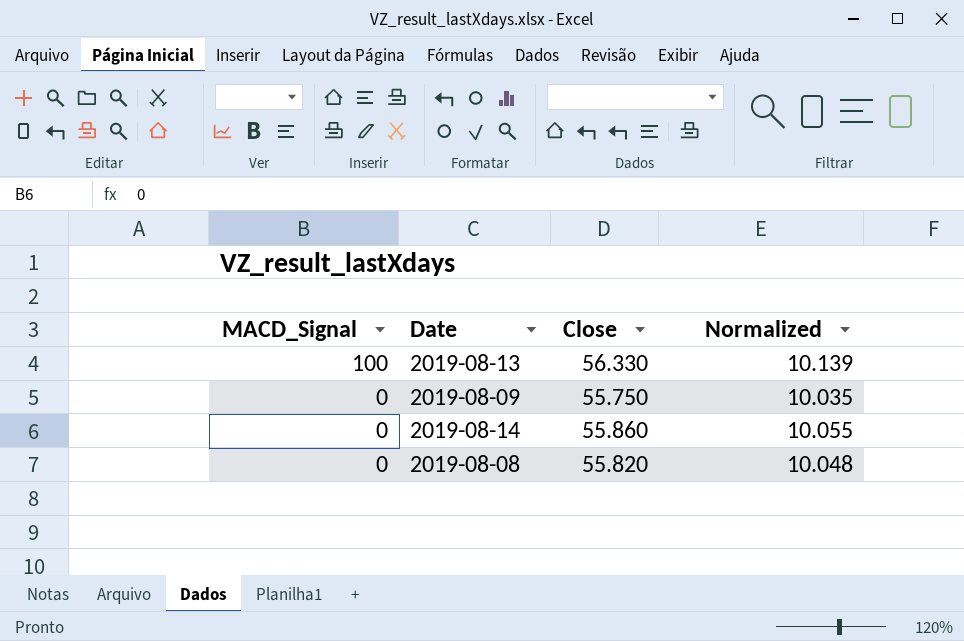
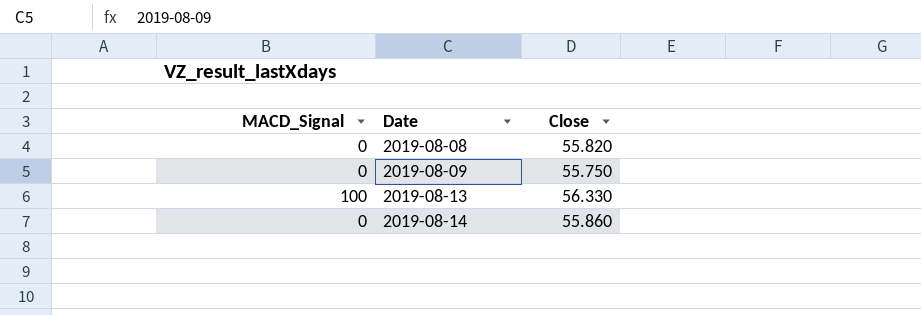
row order: MACD_Signal descending -> Date ascending
column Normalized | formula: [Close] * 0.18 -> none

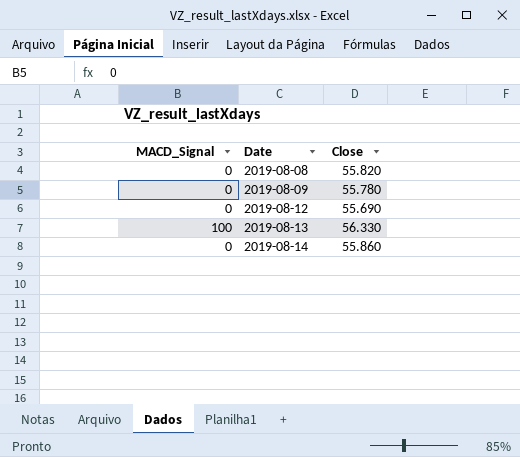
2019-08-09 | Close: 55.750 -> 55.780
row 2019-08-12: none -> 0 | 55.690

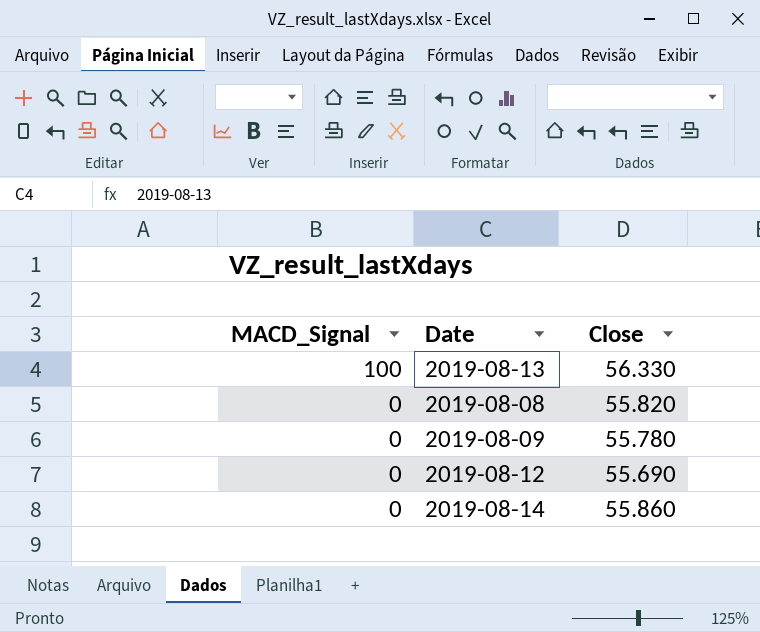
row order: Date ascending -> MACD_Signal descending

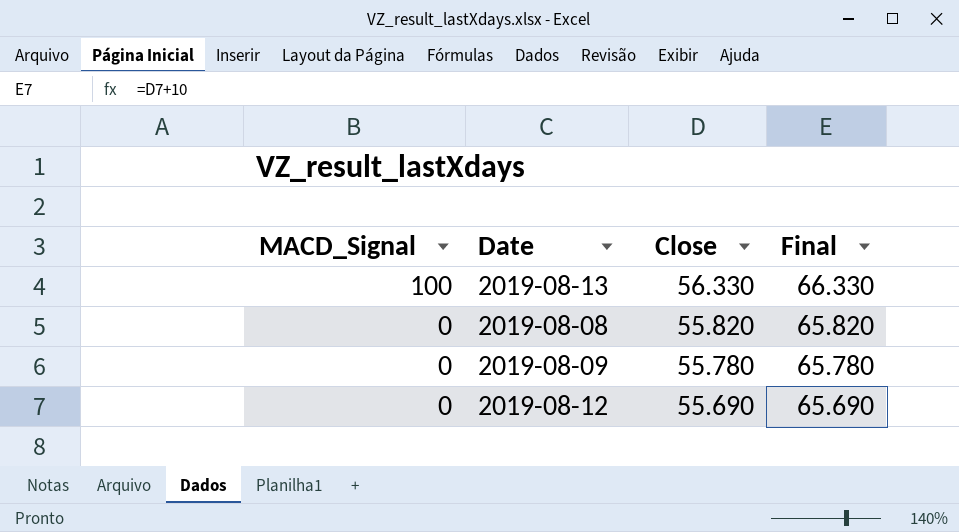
column Final | formula: none -> [Close] + 10
row 2019-08-14: 0 | 55.860 -> none

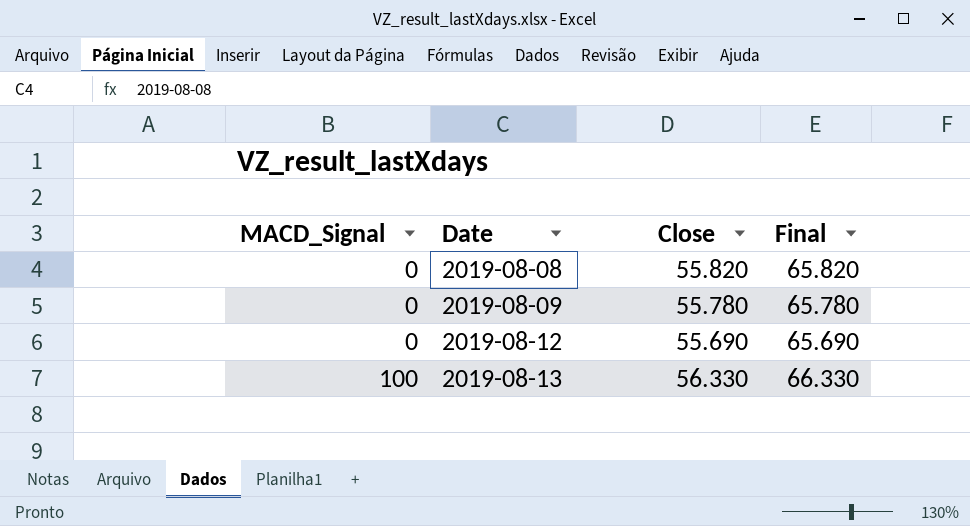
row order: MACD_Signal descending -> MACD_Signal ascending

